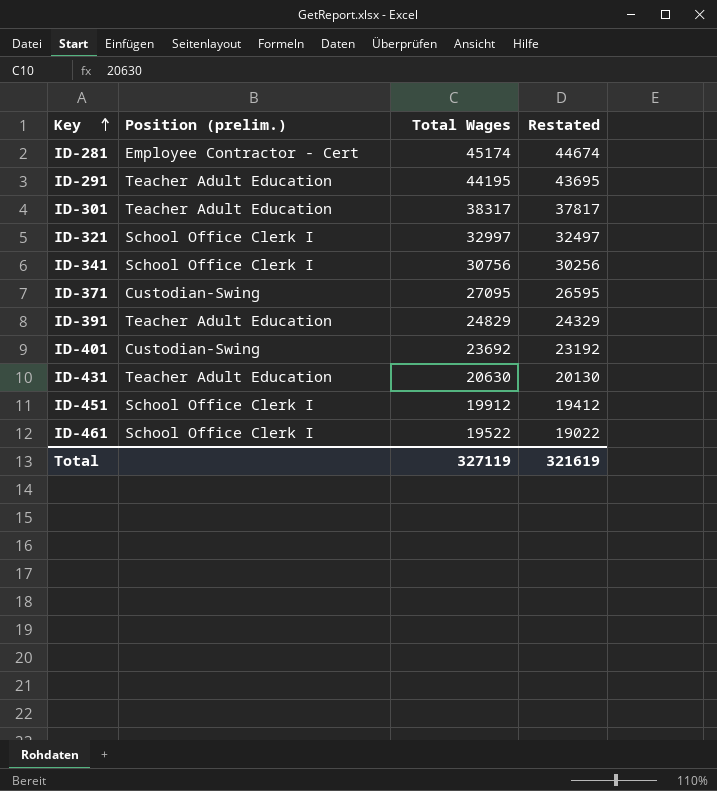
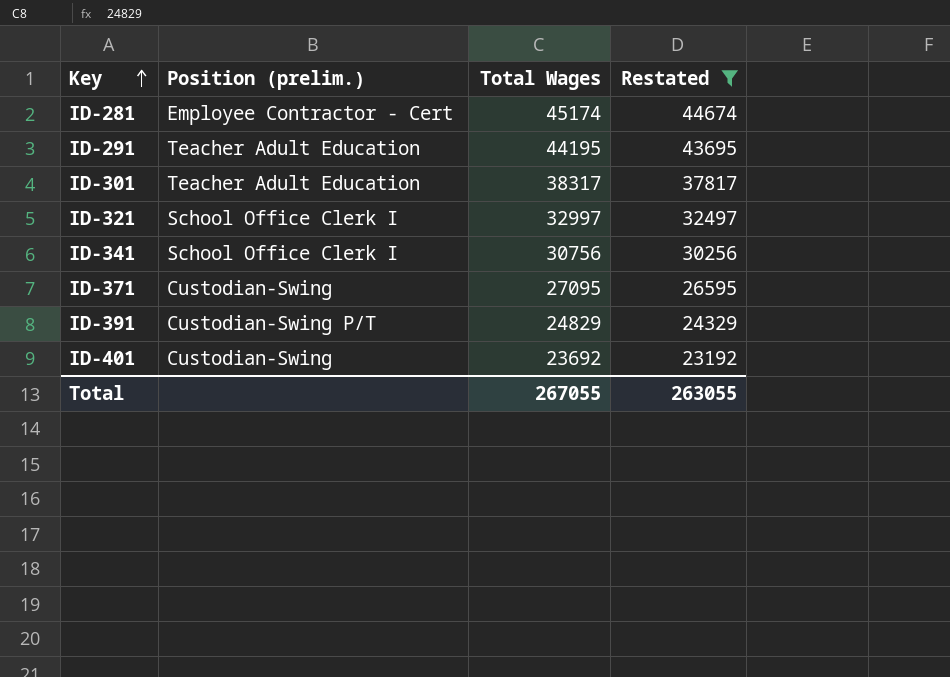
filter: none -> Restated >= 23192
ID-391 | Position (prelim.): Teacher Adult Education -> Custodian-Swing P/T
Total | Total Wages: 327119 -> 267055
Total | Restated: 321619 -> 263055

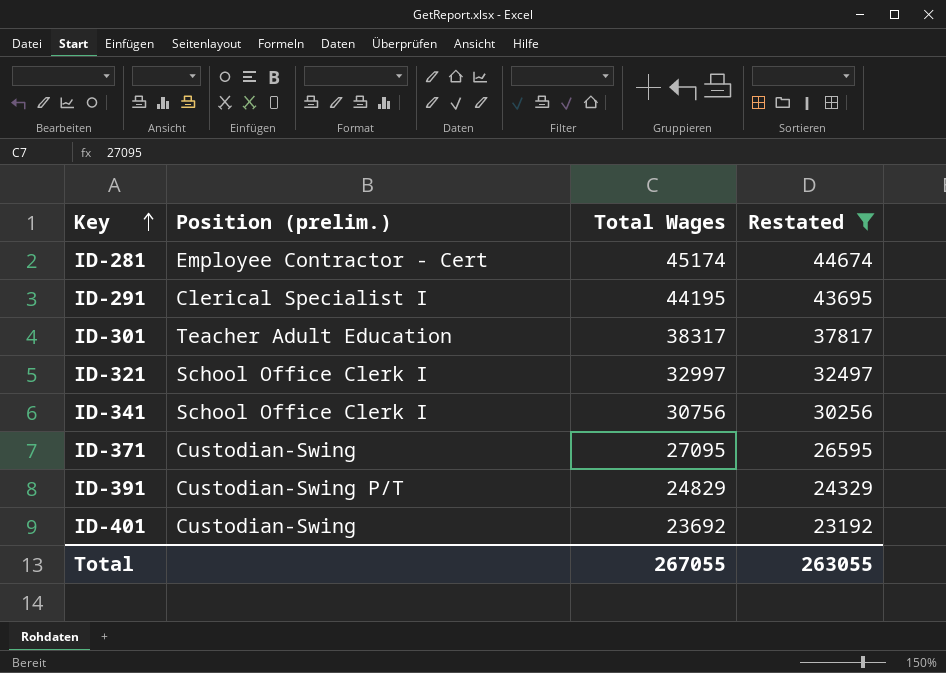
ID-291 | Position (prelim.): Teacher Adult Education -> Clerical Specialist I

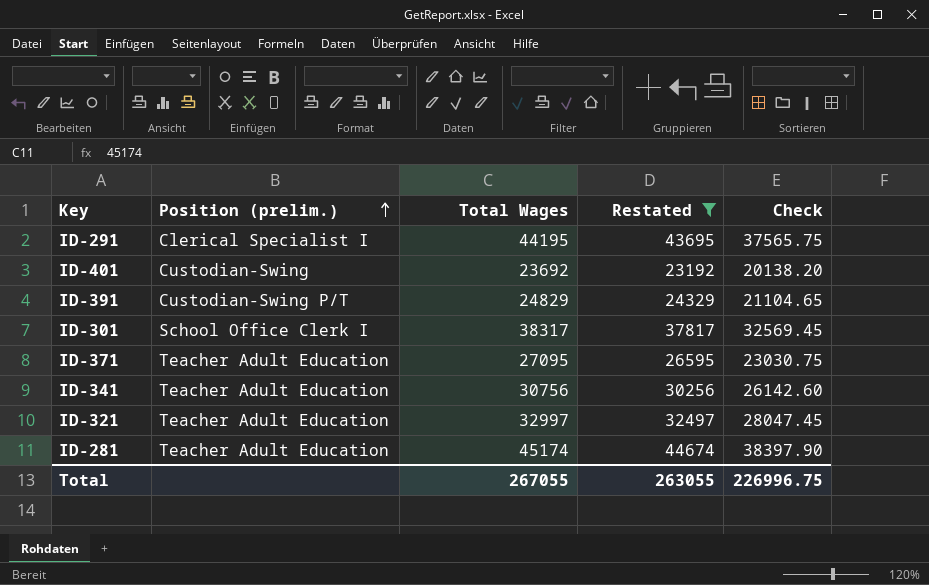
row order: Key ascending -> Position (prelim.) ascending
column Check | formula: none -> [Total Wages] * 0.85
ID-301 | Position (prelim.): Teacher Adult Education -> School Office Clerk I
ID-371 | Position (prelim.): Custodian-Swing -> Teacher Adult Education
ID-341 | Position (prelim.): School Office Clerk I -> Teacher Adult Education
ID-321 | Position (prelim.): School Office Clerk I -> Teacher Adult Education
ID-281 | Position (prelim.): Employee Contractor - Cert -> Teacher Adult Education

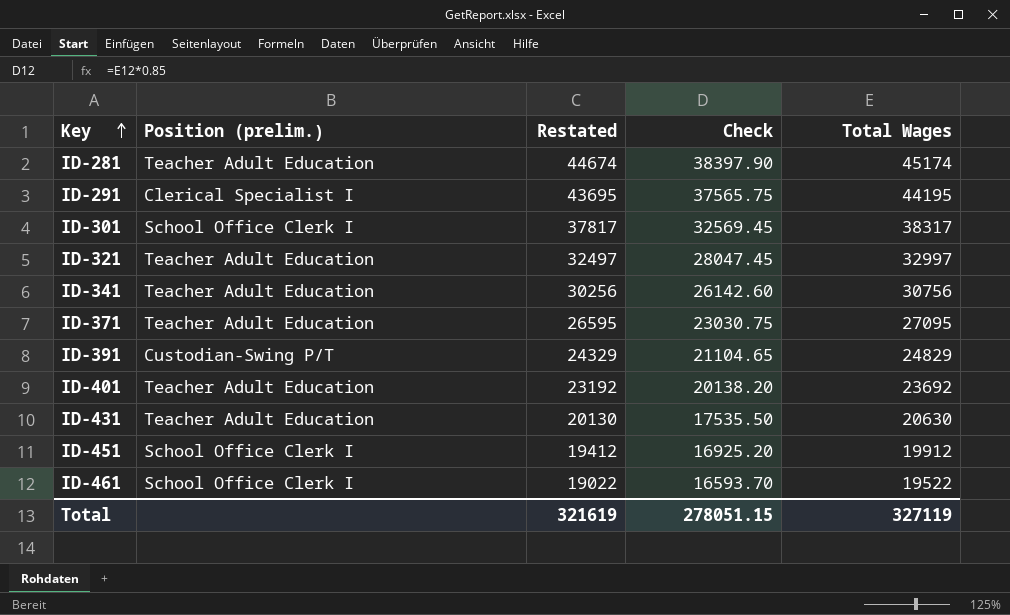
filter: Restated >= 23192 -> none
row order: Position (prelim.) ascending -> Key ascending
column Total Wages | position: 3 -> 5
ID-401 | Position (prelim.): Custodian-Swing -> Teacher Adult Education
Total | Restated: 263055 -> 321619
Total | Check: 226996.75 -> 278051.15
Total | Total Wages: 267055 -> 327119

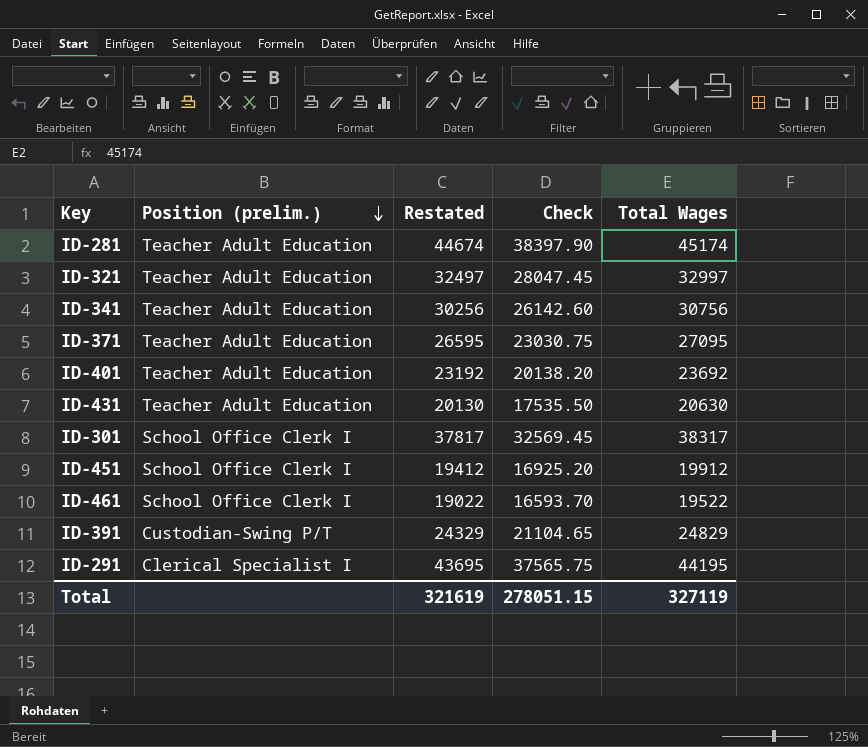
row order: Key ascending -> Position (prelim.) descending

